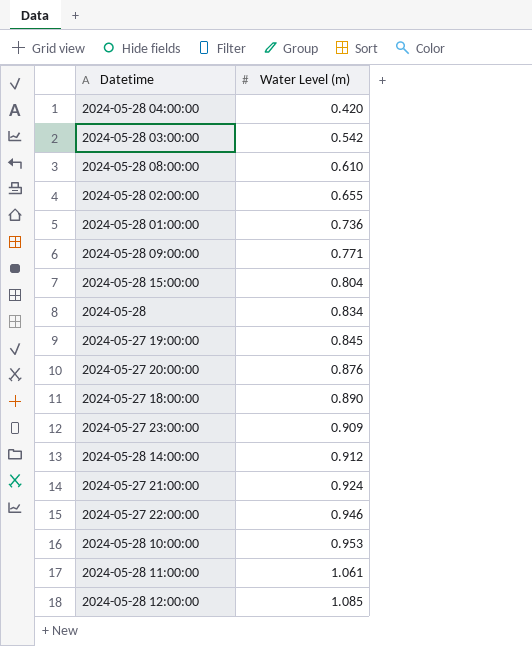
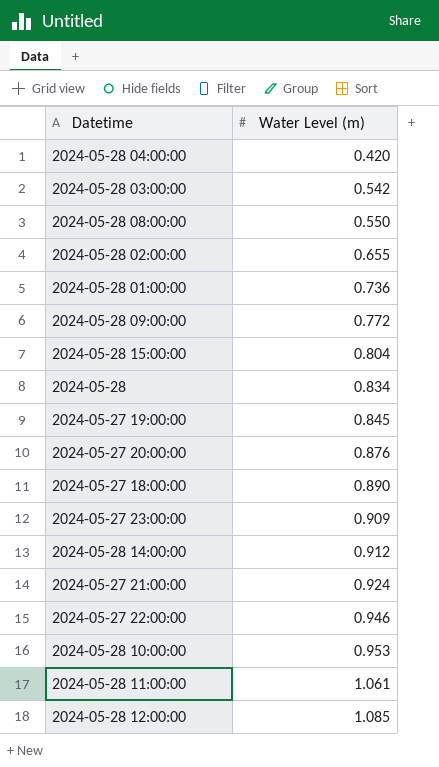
2024-05-28 08:00:00 | Water Level (m): 0.610 -> 0.550
2024-05-28 09:00:00 | Water Level (m): 0.771 -> 0.772

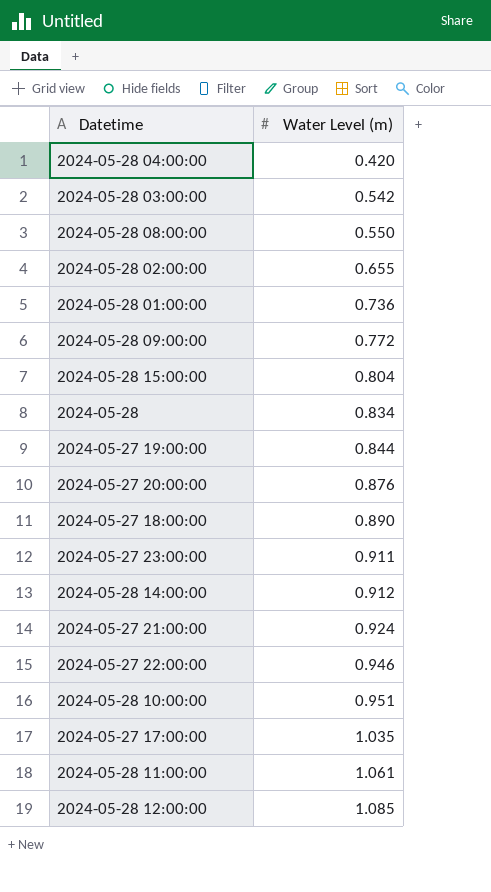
2024-05-27 19:00:00 | Water Level (m): 0.845 -> 0.844
2024-05-27 23:00:00 | Water Level (m): 0.909 -> 0.911
2024-05-28 10:00:00 | Water Level (m): 0.953 -> 0.951
row 2024-05-27 17:00:00: none -> 1.035

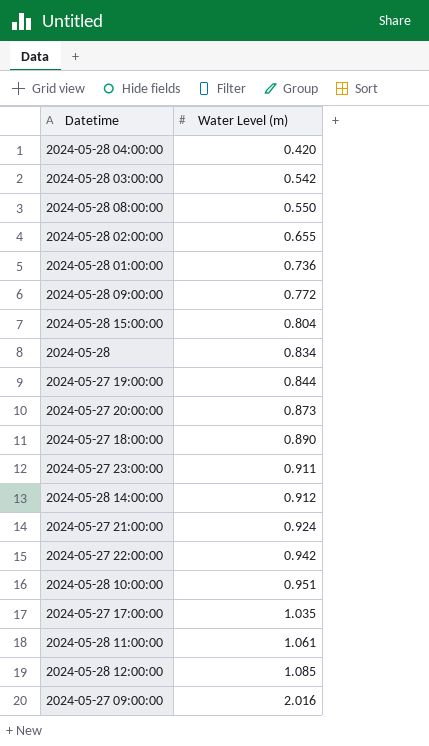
2024-05-27 20:00:00 | Water Level (m): 0.876 -> 0.873
2024-05-27 22:00:00 | Water Level (m): 0.946 -> 0.942
row 2024-05-27 09:00:00: none -> 2.016

